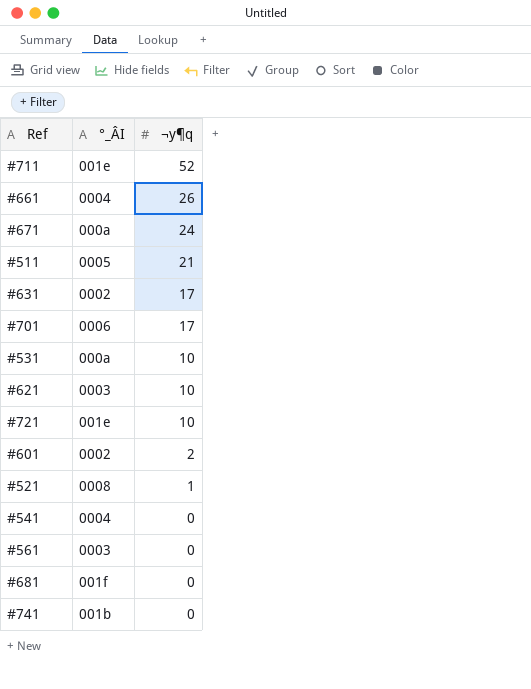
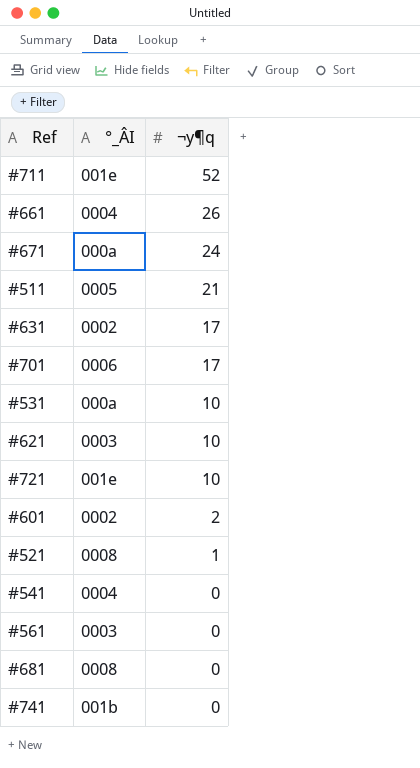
#681 | °_ÂI: 001f -> 0008

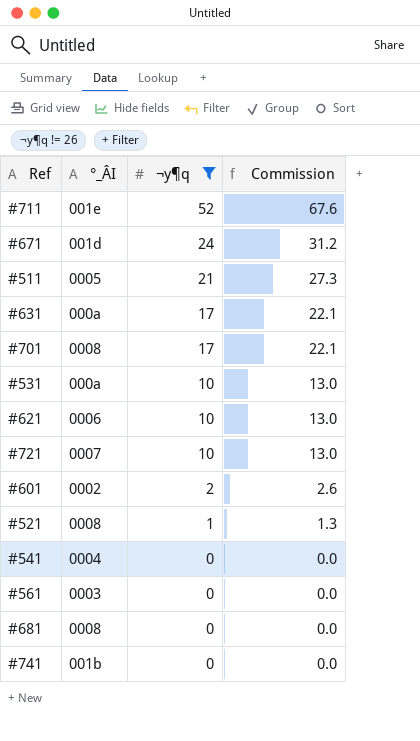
filter: none -> ¬y¶q != 26
column Commission | formula: none -> [¬y¶q] * 1.3
#671 | °_ÂI: 000a -> 001d
#631 | °_ÂI: 0002 -> 000a
#701 | °_ÂI: 0006 -> 0008
#621 | °_ÂI: 0003 -> 0006
#721 | °_ÂI: 001e -> 0007

